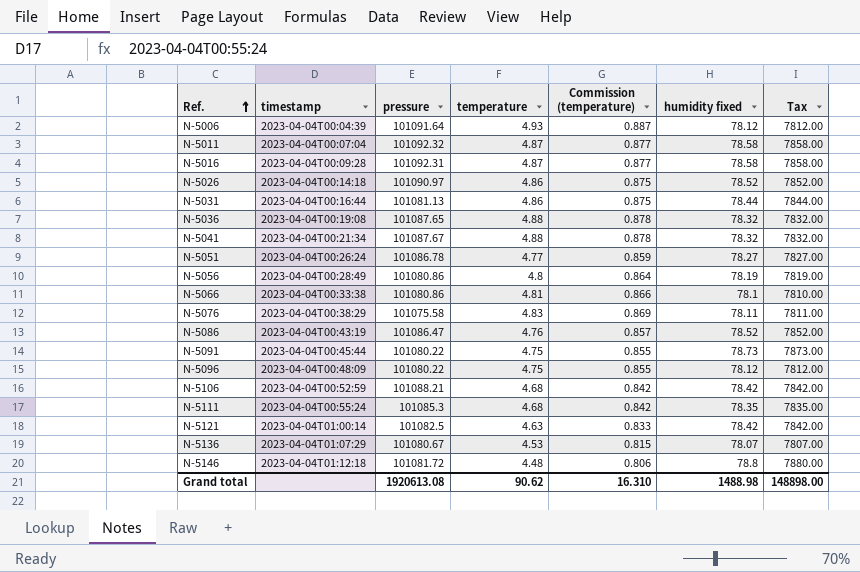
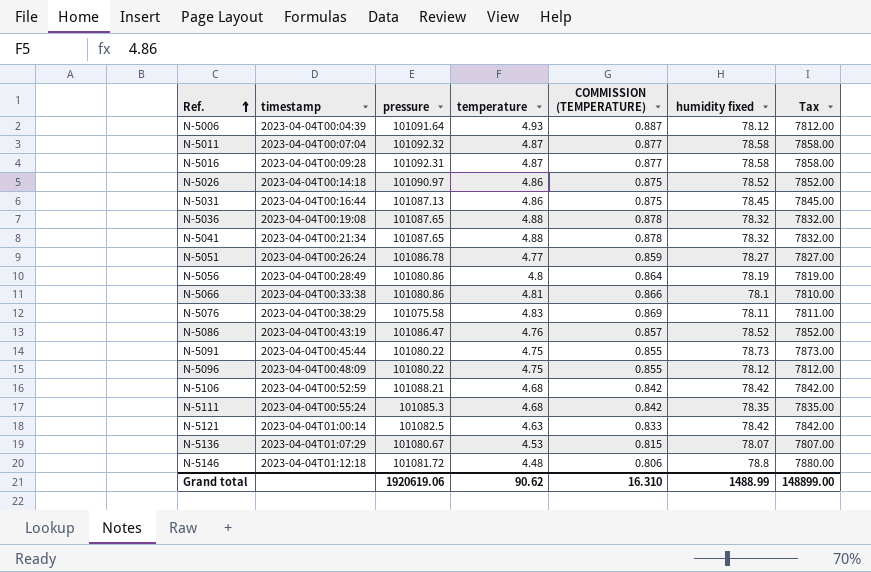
column name: Commission (temperature) -> COMMISSION (TEMPERATURE)
N-5031 | pressure: 101081.13 -> 101087.13
N-5031 | humidity fixed: 78.44 -> 78.45
N-5031 | Tax: 7844.00 -> 7845.00
N-5041 | pressure: 101087.67 -> 101087.65
Grand total | pressure: 1920613.08 -> 1920619.06
Grand total | humidity fixed: 1488.98 -> 1488.99
Grand total | Tax: 148898.00 -> 148899.00

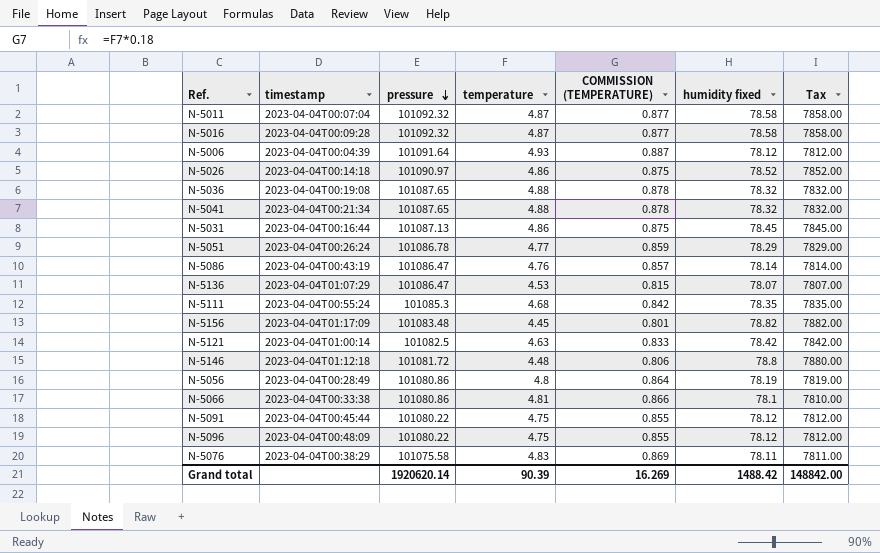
row order: Ref. ascending -> pressure descending
row N-5106: 2023-04-04T00:52:59 | 101088.21 | 4.68 | 0.842 | 78.42 | 7842.00 -> none
N-5016 | pressure: 101092.31 -> 101092.32
N-5051 | humidity fixed: 78.27 -> 78.29
N-5051 | Tax: 7827.00 -> 7829.00
N-5086 | humidity fixed: 78.52 -> 78.14
N-5086 | Tax: 7852.00 -> 7814.00
N-5136 | pressure: 101080.67 -> 101086.47
row N-5156: none -> 2023-04-04T01:17:09 | 101083.48 | 4.45 | 0.801 | 78.82 | 7882.00
N-5091 | humidity fixed: 78.73 -> 78.12
N-5091 | Tax: 7873.00 -> 7812.00
Grand total | pressure: 1920619.06 -> 1920620.14
Grand total | temperature: 90.62 -> 90.39
Grand total | COMMISSION (TEMPERATURE): 16.310 -> 16.269
Grand total | humidity fixed: 1488.99 -> 1488.42
Grand total | Tax: 148899.00 -> 148842.00

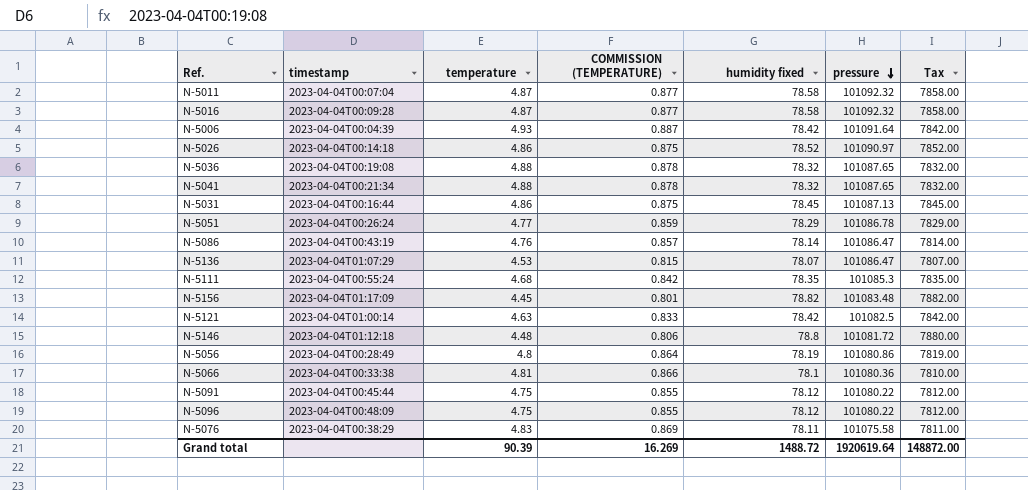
column pressure | position: 3 -> 6
N-5006 | humidity fixed: 78.12 -> 78.42
N-5006 | Tax: 7812.00 -> 7842.00
N-5066 | pressure: 101080.86 -> 101080.36
Grand total | humidity fixed: 1488.42 -> 1488.72
Grand total | pressure: 1920620.14 -> 1920619.64
Grand total | Tax: 148842.00 -> 148872.00

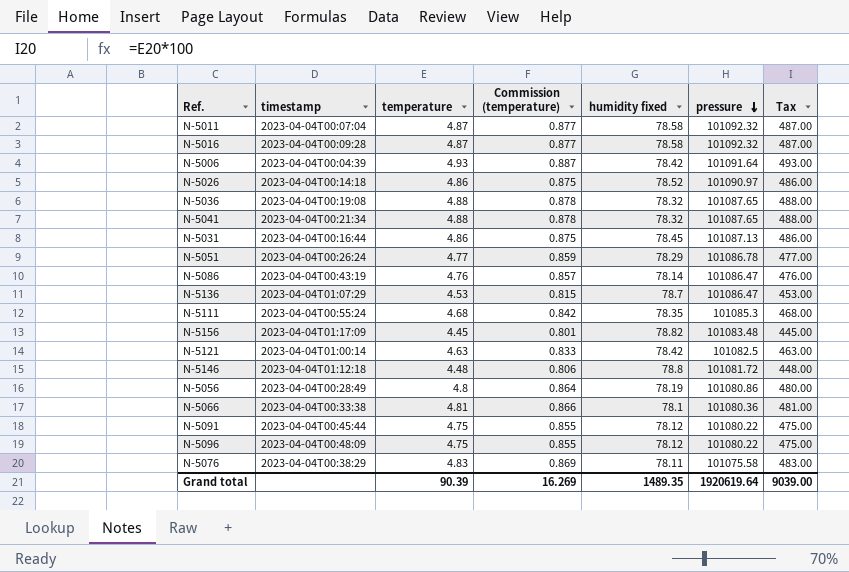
column name: COMMISSION (TEMPERATURE) -> Commission (temperature)
column Tax | formula: [humidity fixed] * 100 -> [temperature] * 100
N-5136 | humidity fixed: 78.07 -> 78.7
Grand total | humidity fixed: 1488.72 -> 1489.35
Grand total | Tax: 148872.00 -> 9039.00

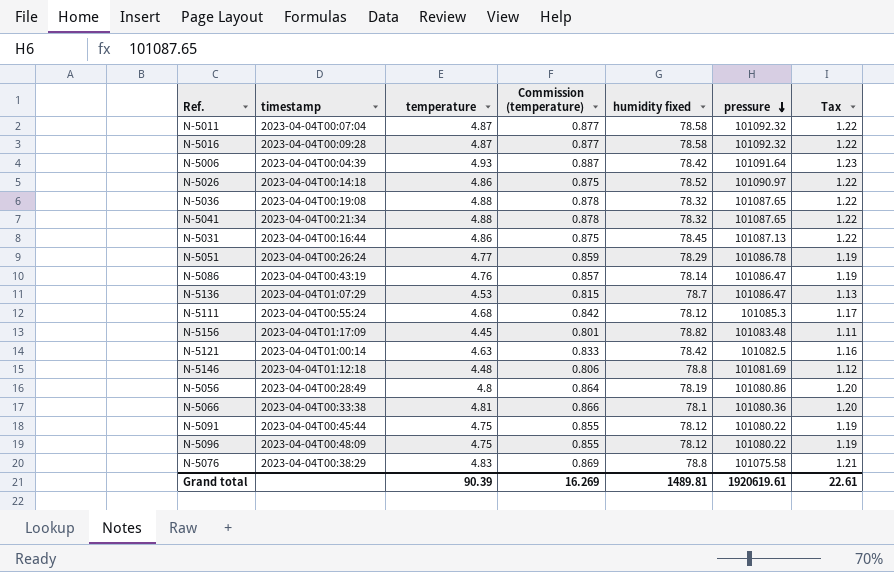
column Tax | formula: [temperature] * 100 -> [temperature] * 0.25
N-5111 | humidity fixed: 78.35 -> 78.12
N-5146 | pressure: 101081.72 -> 101081.69
N-5076 | humidity fixed: 78.11 -> 78.8
Grand total | humidity fixed: 1489.35 -> 1489.81
Grand total | pressure: 1920619.64 -> 1920619.61
Grand total | Tax: 9039.00 -> 22.61

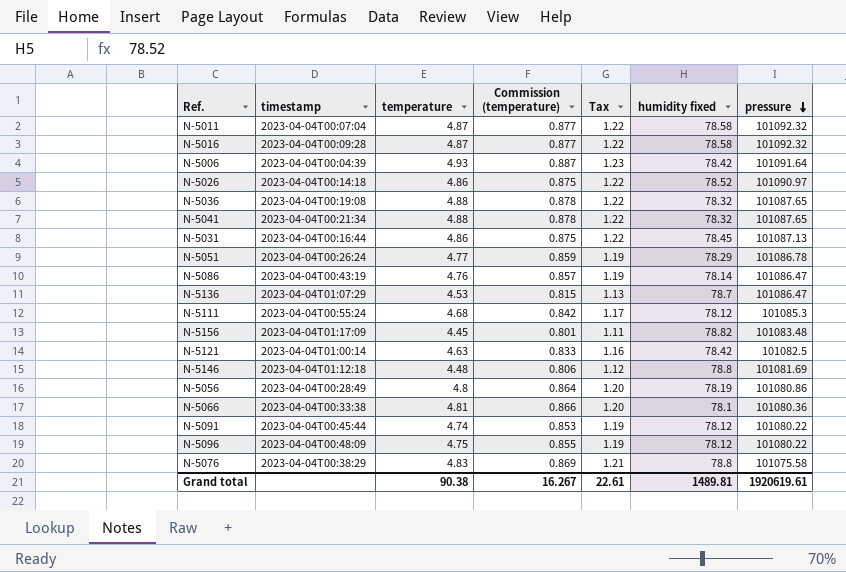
column Tax | position: 7 -> 5
N-5091 | temperature: 4.75 -> 4.74
N-5091 | Commission (temperature): 0.855 -> 0.853
Grand total | temperature: 90.39 -> 90.38
Grand total | Commission (temperature): 16.269 -> 16.267

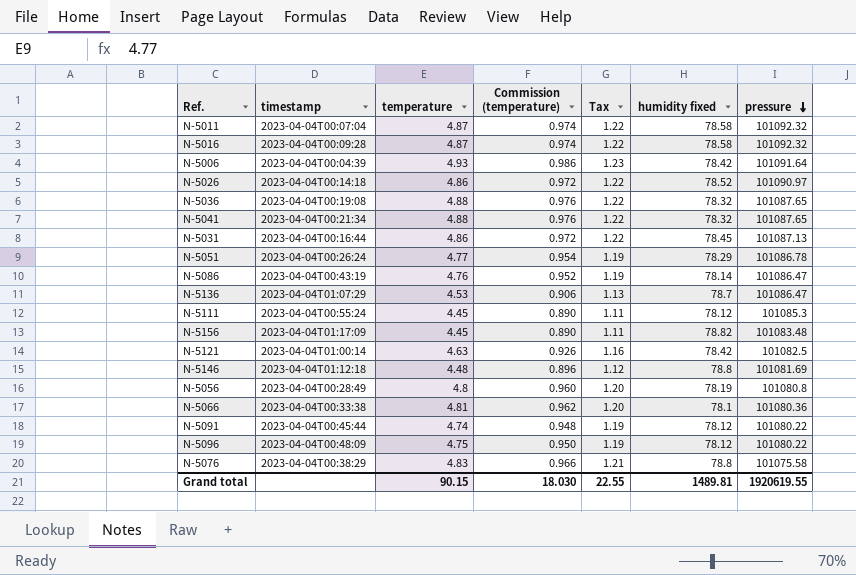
column Commission (temperature) | formula: [temperature] * 0.18 -> [temperature] * 0.2
N-5111 | temperature: 4.68 -> 4.45
N-5111 | Tax: 1.17 -> 1.11
N-5056 | pressure: 101080.86 -> 101080.8
Grand total | temperature: 90.38 -> 90.15
Grand total | Commission (temperature): 16.267 -> 18.030
Grand total | Tax: 22.61 -> 22.55
Grand total | pressure: 1920619.61 -> 1920619.55

